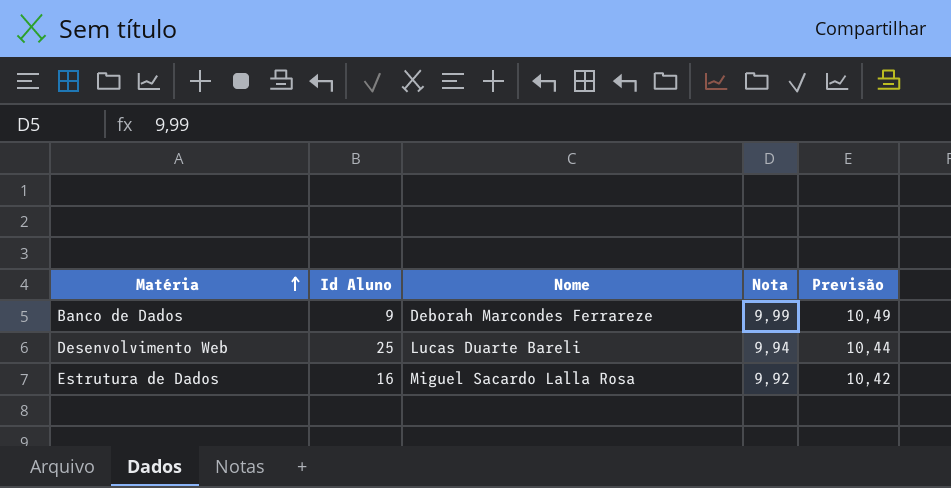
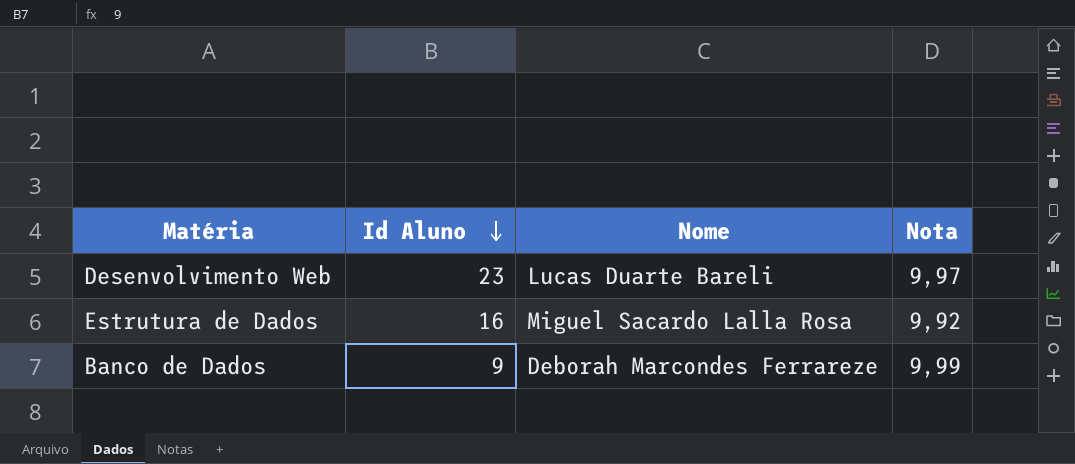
row order: Matéria ascending -> Id Aluno descending
column Previsão | formula: [Nota] * 1,05 -> none
Desenvolvimento Web | Id Aluno: 25 -> 23
Desenvolvimento Web | Nota: 9,94 -> 9,97

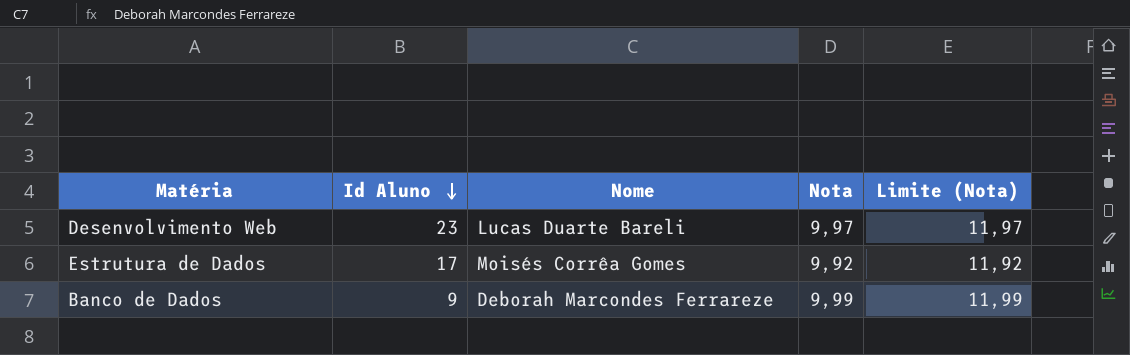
column Limite (Nota) | formula: none -> [Nota] + 2
Estrutura de Dados | Id Aluno: 16 -> 17
Estrutura de Dados | Nome: Miguel Sacardo Lalla Rosa -> Moisés Corrêa Gomes

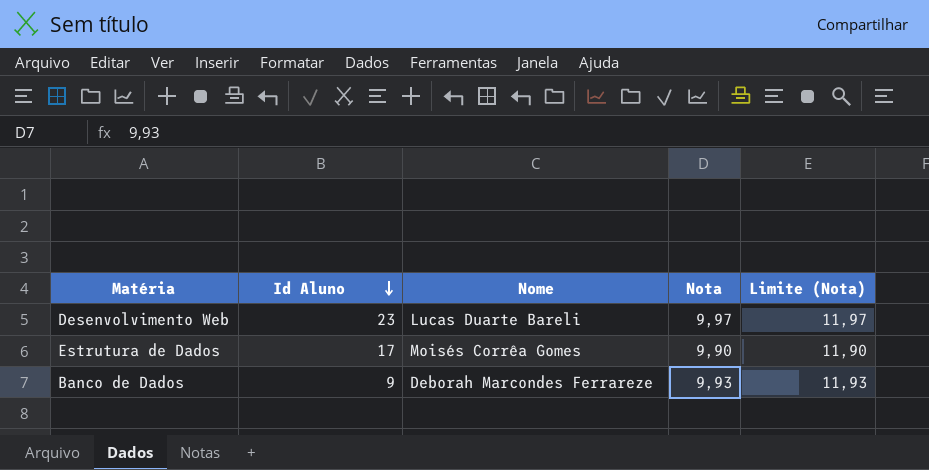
Estrutura de Dados | Nota: 9,92 -> 9,90
Estrutura de Dados | Limite (Nota): 11,92 -> 11,90
Banco de Dados | Nota: 9,99 -> 9,93
Banco de Dados | Limite (Nota): 11,99 -> 11,93

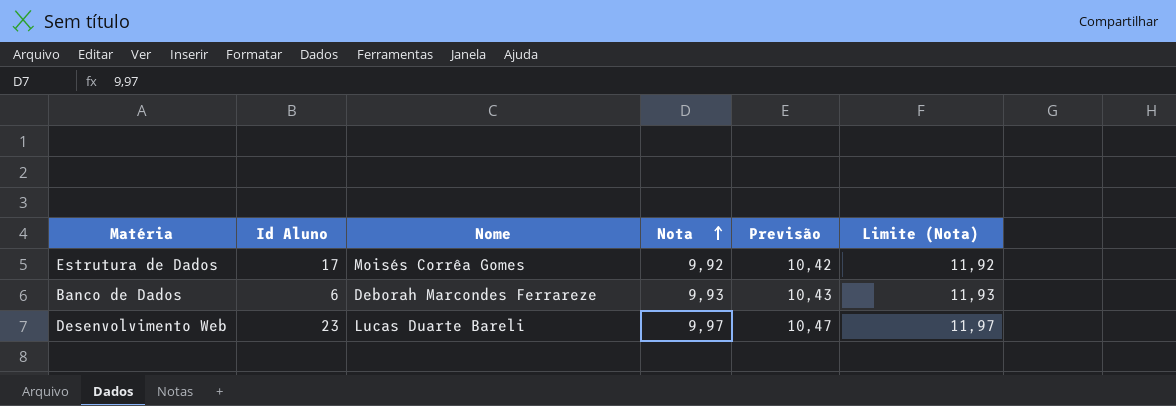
row order: Id Aluno descending -> Nota ascending
column Previsão | formula: none -> [Nota] * 1,05
Estrutura de Dados | Nota: 9,90 -> 9,92
Estrutura de Dados | Limite (Nota): 11,90 -> 11,92
Banco de Dados | Id Aluno: 9 -> 6

